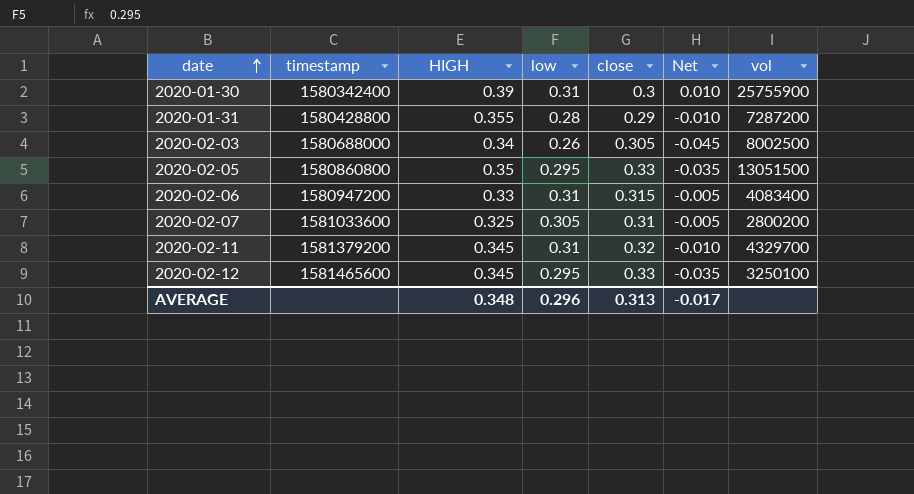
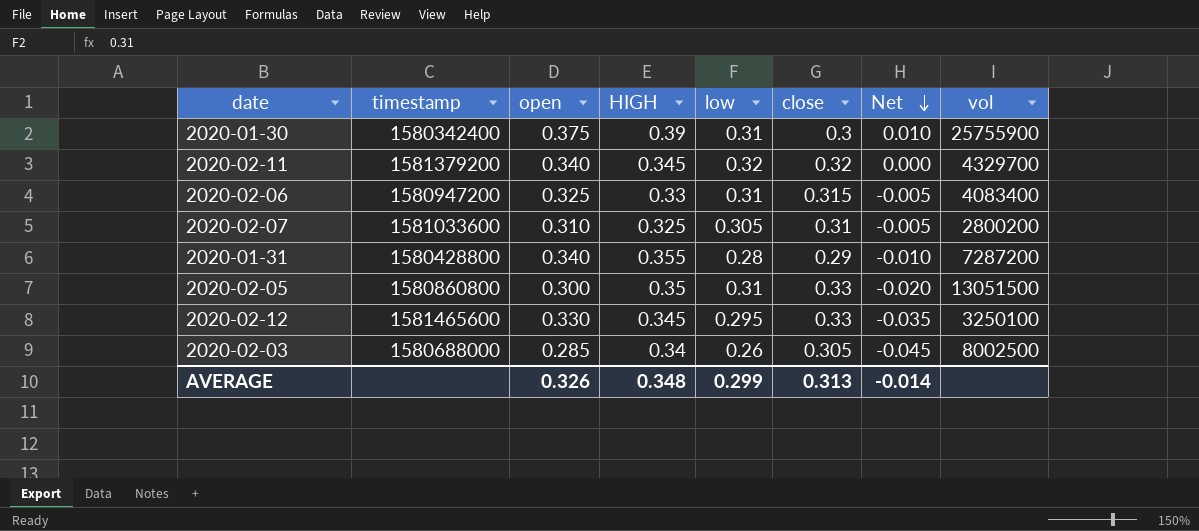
row order: date ascending -> Net descending
column open | position: none -> 3
2020-02-11 | low: 0.31 -> 0.32
2020-02-11 | Net: -0.010 -> 0.000
2020-02-05 | low: 0.295 -> 0.31
2020-02-05 | Net: -0.035 -> -0.020
AVERAGE | low: 0.296 -> 0.299
AVERAGE | Net: -0.017 -> -0.014

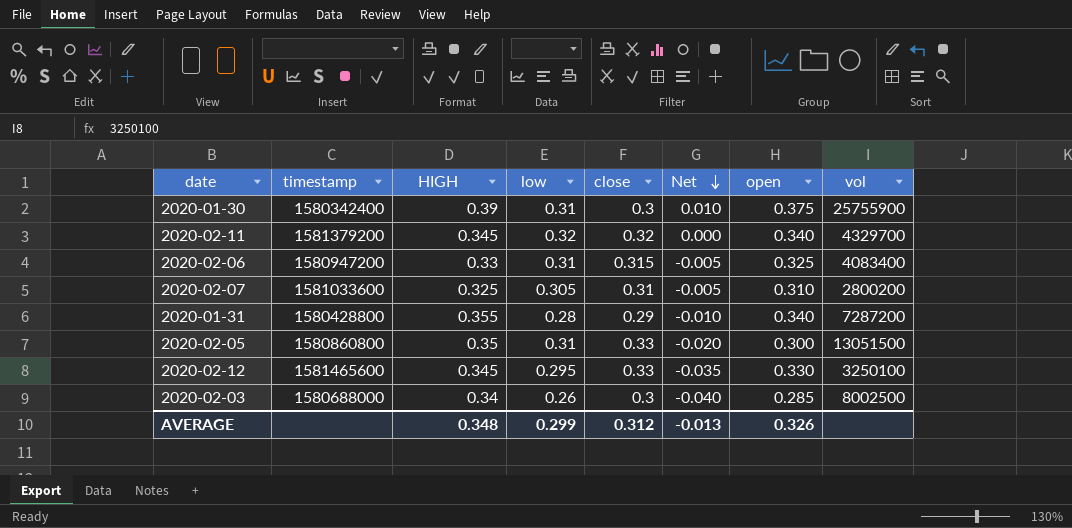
column open | position: 3 -> 7
2020-02-03 | close: 0.305 -> 0.3
2020-02-03 | Net: -0.045 -> -0.040
AVERAGE | close: 0.313 -> 0.312
AVERAGE | Net: -0.014 -> -0.013

